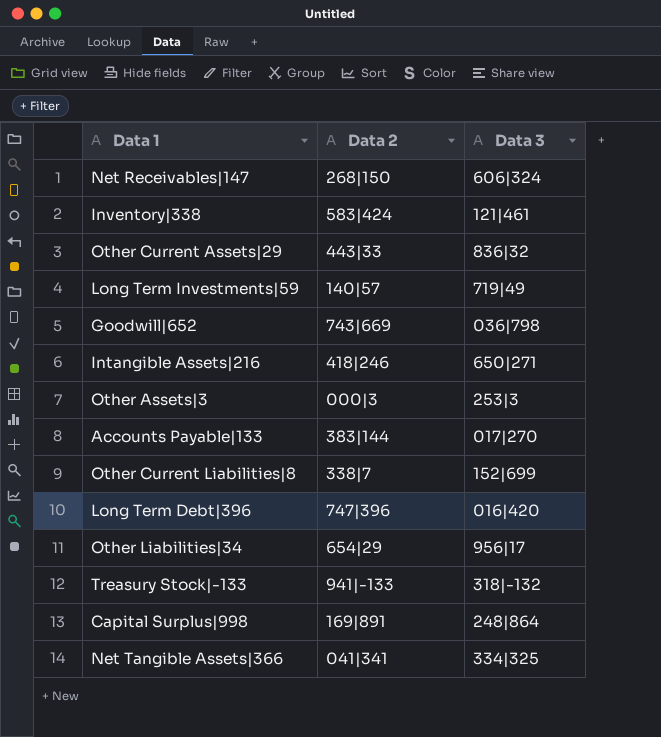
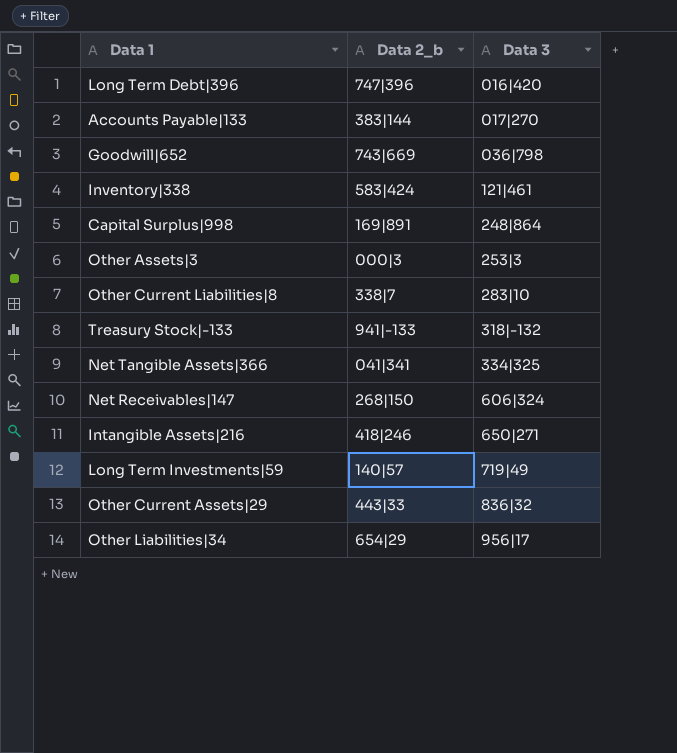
row order: none -> Data 3 ascending
column name: Data 2 -> Data 2_b
Other Current Liabilities|8 | Data 3: 152|699 -> 283|10

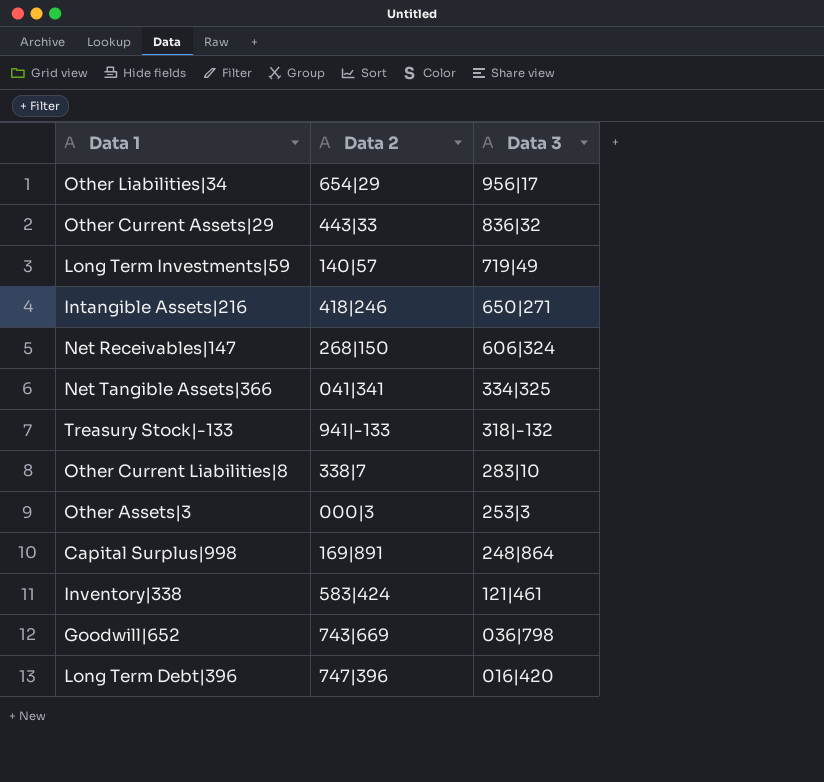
row order: Data 3 ascending -> Data 3 descending
column name: Data 2_b -> Data 2
row Accounts Payable|133: 383|144 | 017|270 -> none

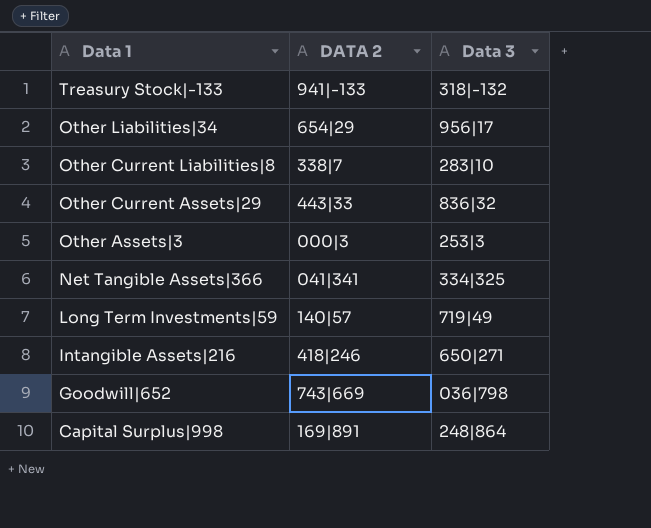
row order: Data 3 descending -> Data 1 descending
column name: Data 2 -> DATA 2
row Net Receivables|147: 268|150 | 606|324 -> none
row Inventory|338: 583|424 | 121|461 -> none
row Long Term Debt|396: 747|396 | 016|420 -> none

